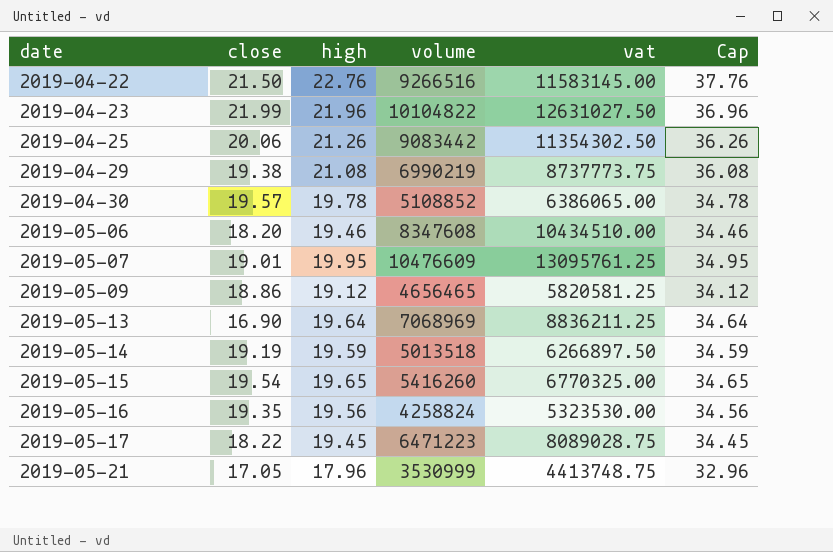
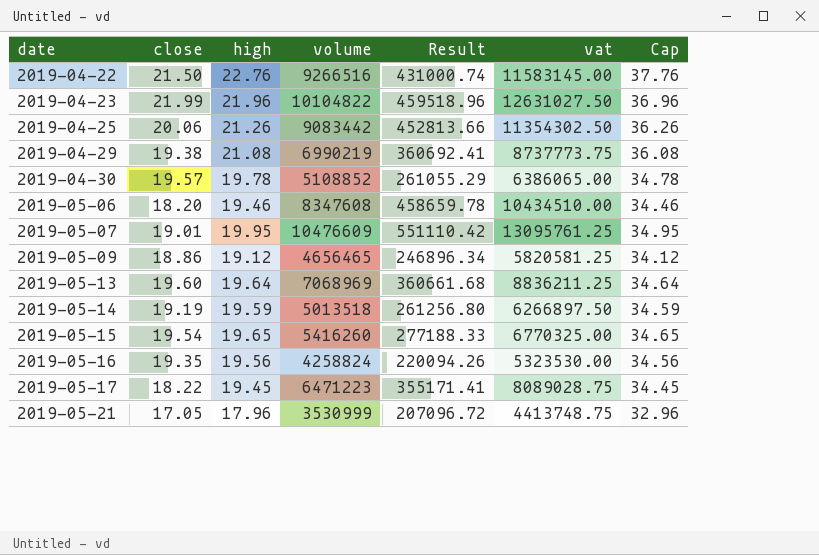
column Result | formula: none -> [volume] / [close]
2019-05-13 | close: 16.90 -> 19.60

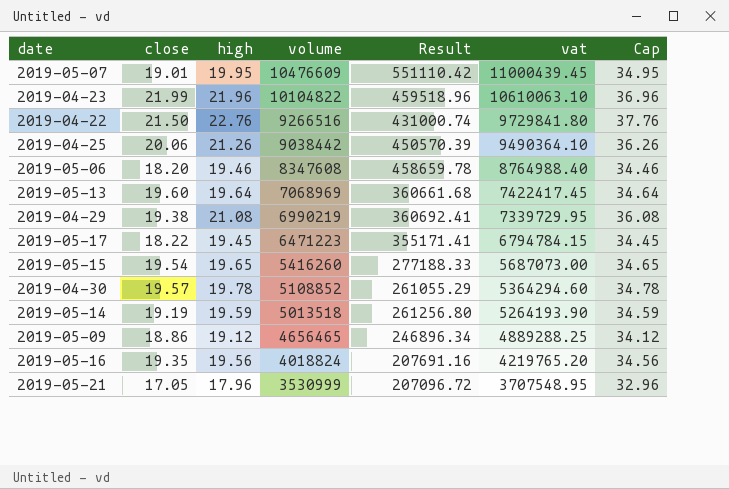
row order: date ascending -> volume descending
column vat | formula: [volume] * 1.25 -> [volume] * 1.05
2019-04-25 | volume: 9083442 -> 9038442
2019-04-25 | Result: 452813.66 -> 450570.39
2019-05-16 | volume: 4258824 -> 4018824
2019-05-16 | Result: 220094.26 -> 207691.16

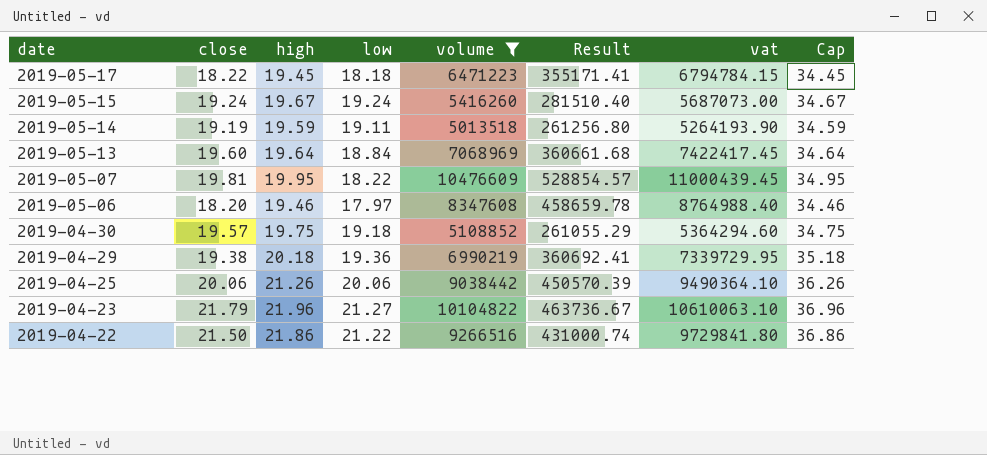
filter: none -> volume >= 5013518
row order: volume descending -> date descending
column low | position: none -> 4
2019-05-15 | close: 19.54 -> 19.24
2019-05-15 | high: 19.65 -> 19.67
2019-05-15 | Result: 277188.33 -> 281510.40
2019-05-15 | Cap: 34.65 -> 34.67
2019-05-07 | close: 19.01 -> 19.81
2019-05-07 | Result: 551110.42 -> 528854.57
2019-04-30 | high: 19.78 -> 19.75
2019-04-30 | Cap: 34.78 -> 34.75
2019-04-29 | high: 21.08 -> 20.18
2019-04-29 | Cap: 36.08 -> 35.18
2019-04-23 | close: 21.99 -> 21.79
2019-04-23 | Result: 459518.96 -> 463736.67
2019-04-22 | high: 22.76 -> 21.86
2019-04-22 | Cap: 37.76 -> 36.86

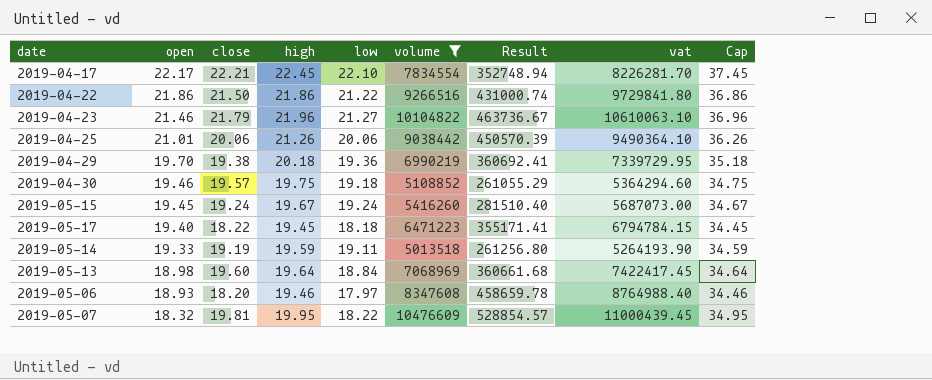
row order: date descending -> open descending
column open | position: none -> 2
row 2019-04-17: none -> 22.17 | 22.21 | 22.45 | 22.10 | 7834554 | 352748.94 | 8226281.70 | 37.45

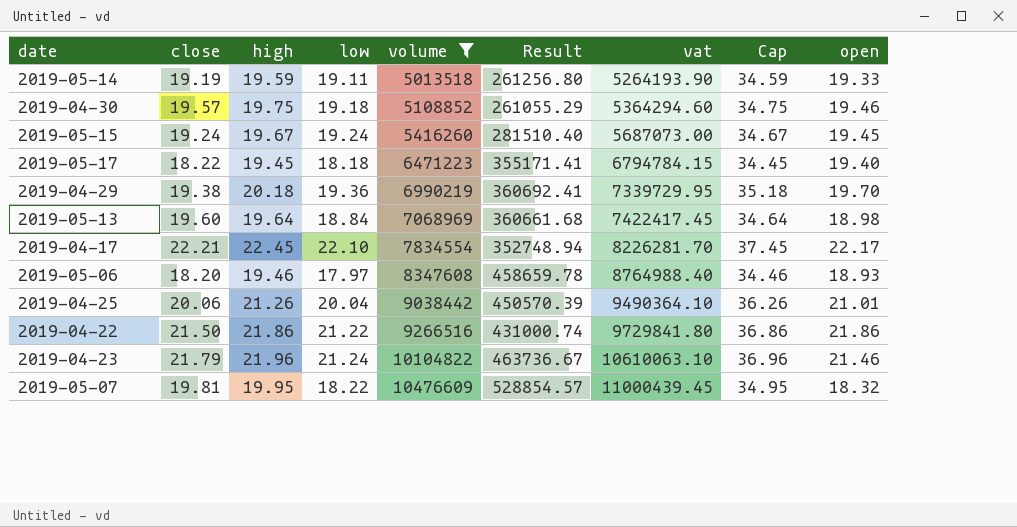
row order: open descending -> volume ascending
column open | position: 2 -> 9
2019-04-25 | low: 20.06 -> 20.04
2019-04-23 | low: 21.27 -> 21.24

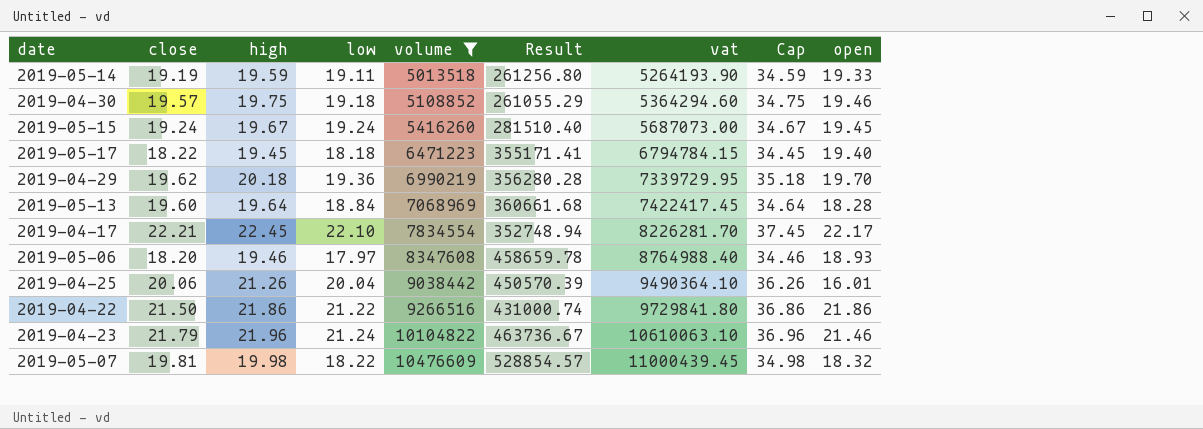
2019-04-29 | close: 19.38 -> 19.62
2019-04-29 | Result: 360692.41 -> 356280.28
2019-05-13 | open: 18.98 -> 18.28
2019-04-25 | open: 21.01 -> 16.01
2019-05-07 | high: 19.95 -> 19.98
2019-05-07 | Cap: 34.95 -> 34.98

